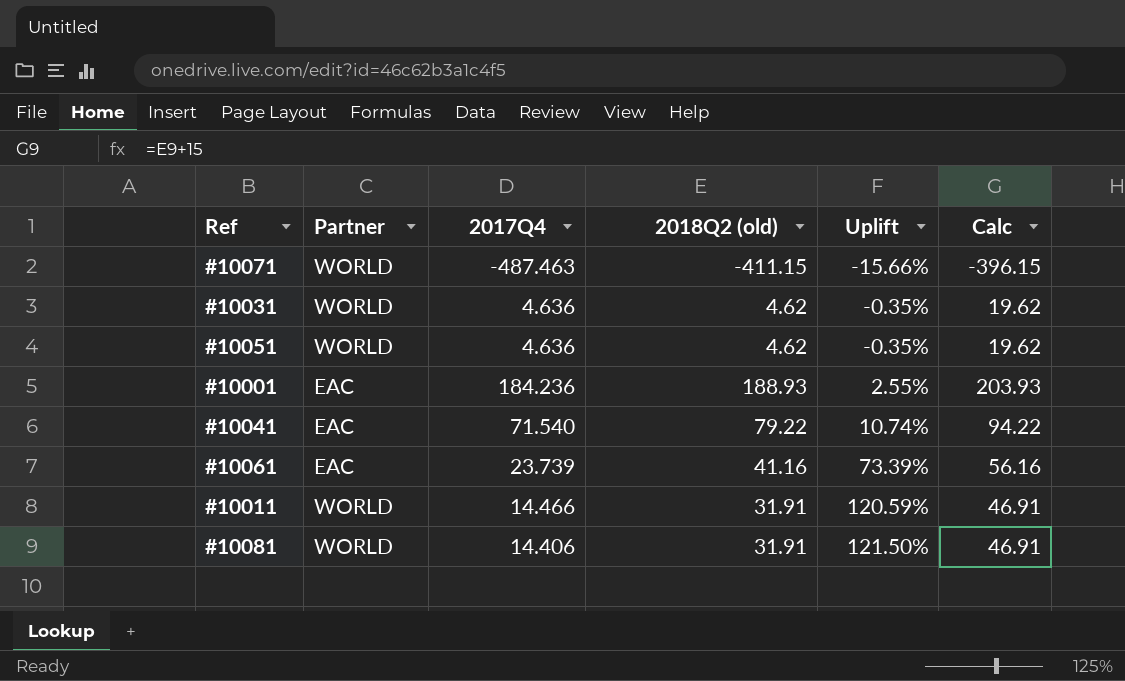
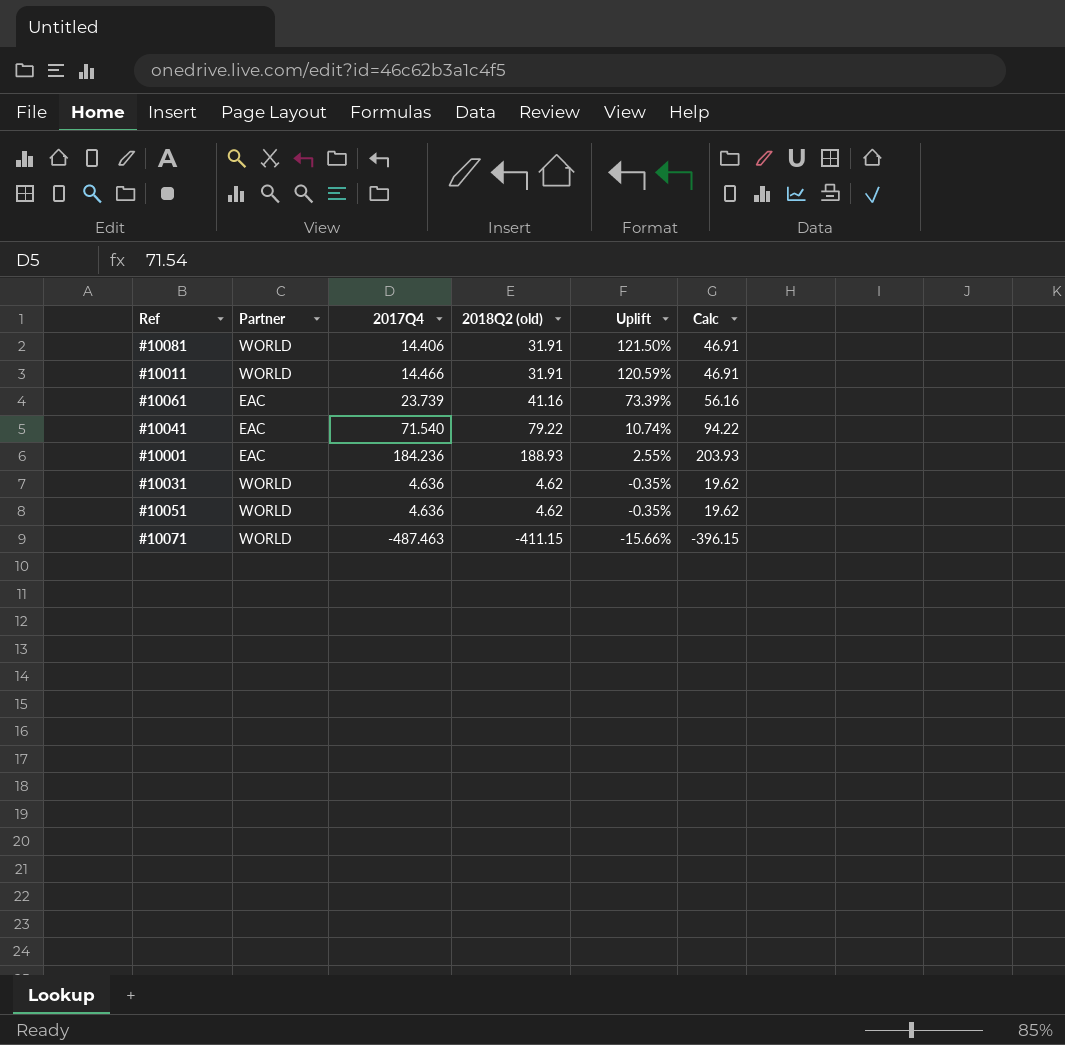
row order: Uplift ascending -> Uplift descending

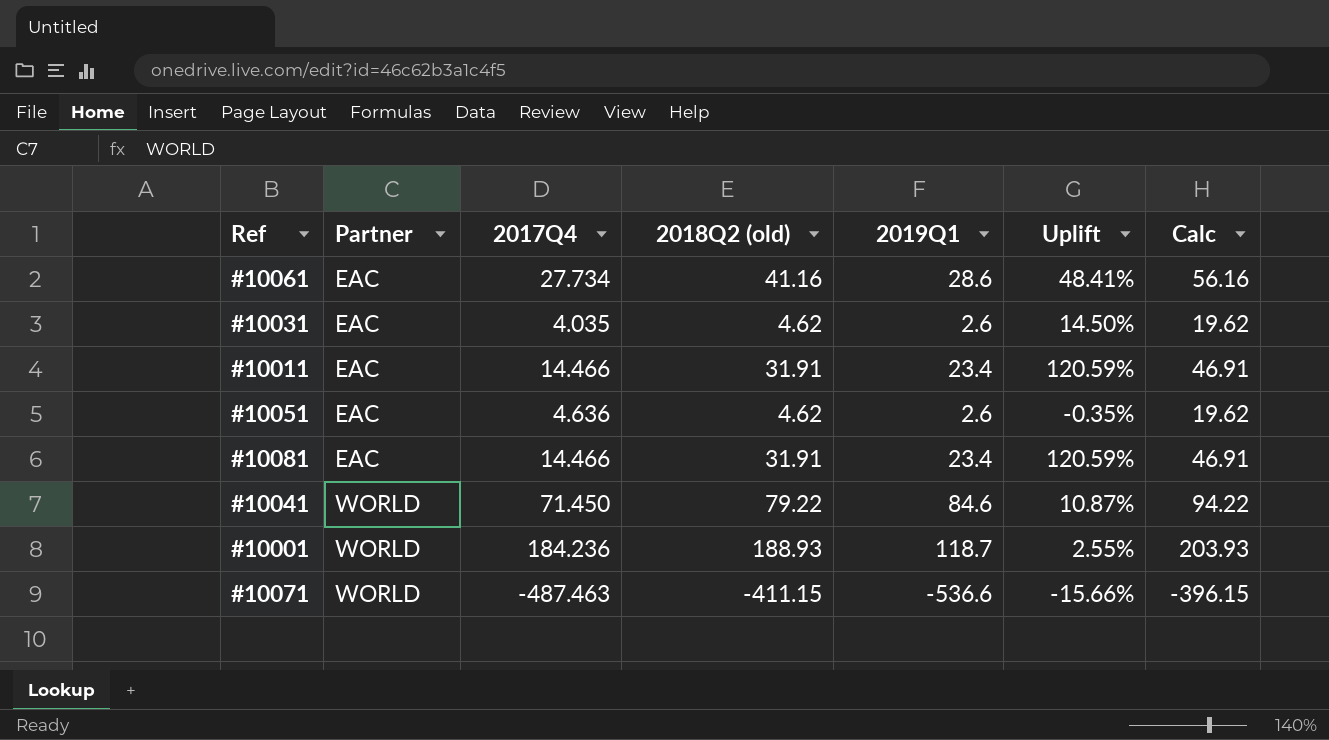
row order: Uplift descending -> Partner ascending
column 2019Q1 | position: none -> 5
#10061 | 2017Q4: 23.739 -> 27.734
#10061 | Uplift: 73.39% -> 48.41%
#10031 | Partner: WORLD -> EAC
#10031 | 2017Q4: 4.636 -> 4.035
#10031 | Uplift: -0.35% -> 14.50%
#10011 | Partner: WORLD -> EAC
#10051 | Partner: WORLD -> EAC
#10081 | Partner: WORLD -> EAC
#10081 | 2017Q4: 14.406 -> 14.466
#10081 | Uplift: 121.50% -> 120.59%
#10041 | Partner: EAC -> WORLD
#10041 | 2017Q4: 71.540 -> 71.450
#10041 | Uplift: 10.74% -> 10.87%
#10001 | Partner: EAC -> WORLD

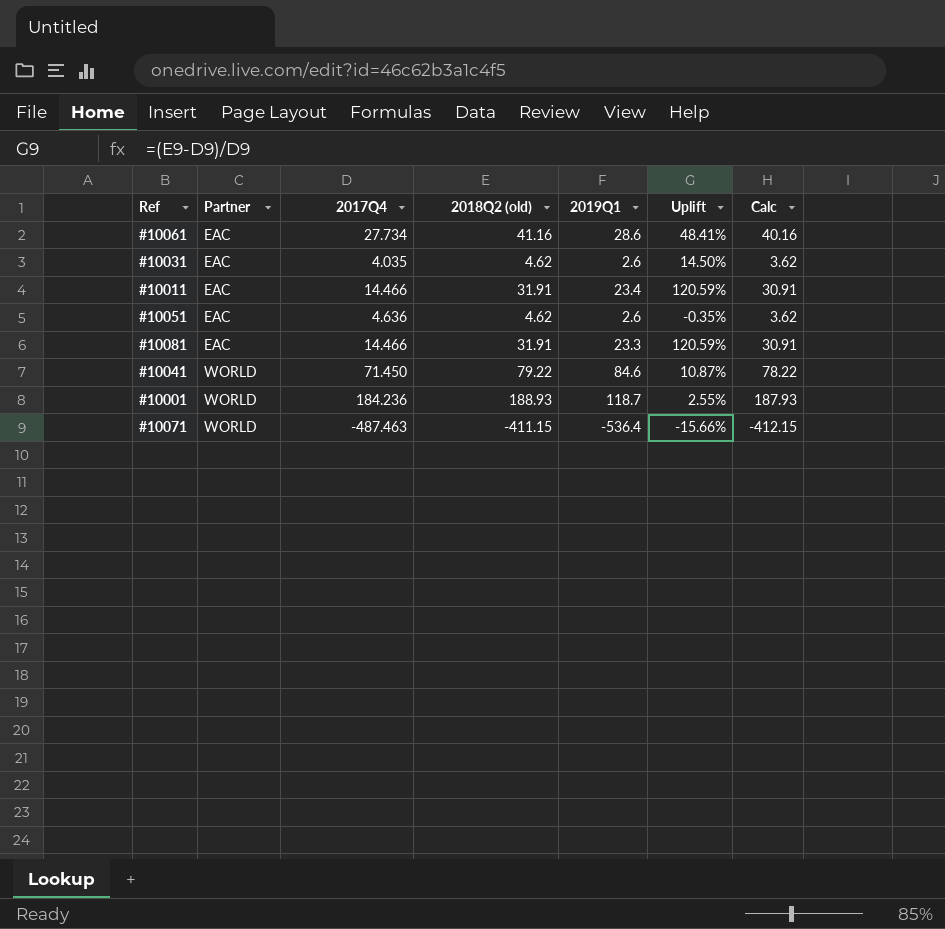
column Calc | formula: [2018Q2 (old)] + 15 -> [2018Q2 (old)] - 1
#10081 | 2019Q1: 23.4 -> 23.3
#10071 | 2019Q1: -536.6 -> -536.4

